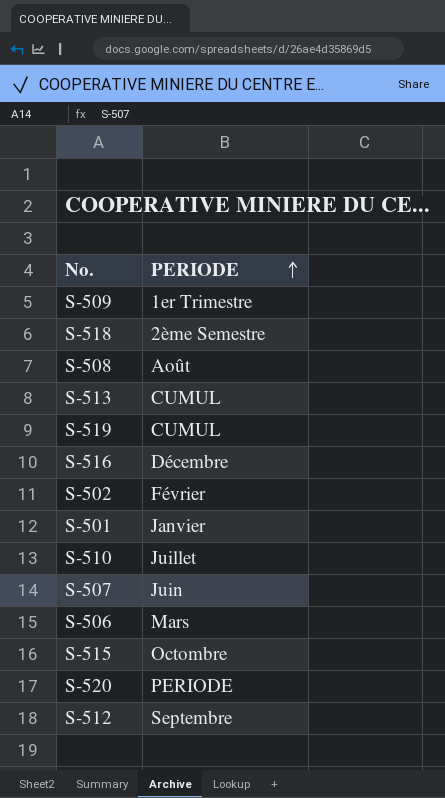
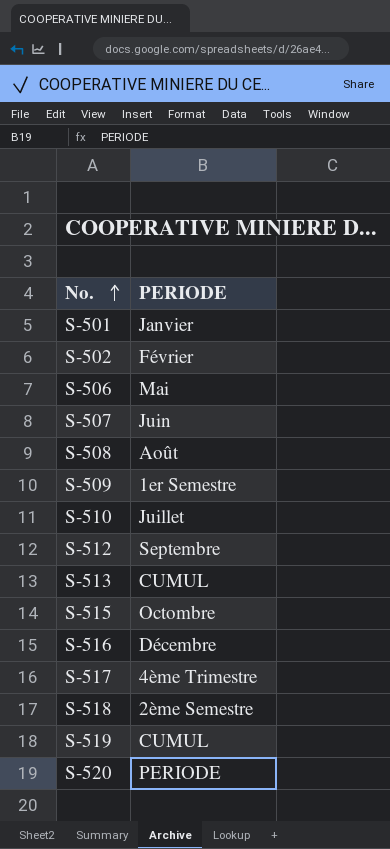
row order: PERIODE ascending -> No. ascending
S-506 | PERIODE: Mars -> Mai
S-509 | PERIODE: 1er Trimestre -> 1er Semestre
row S-517: none -> 4ème Trimestre

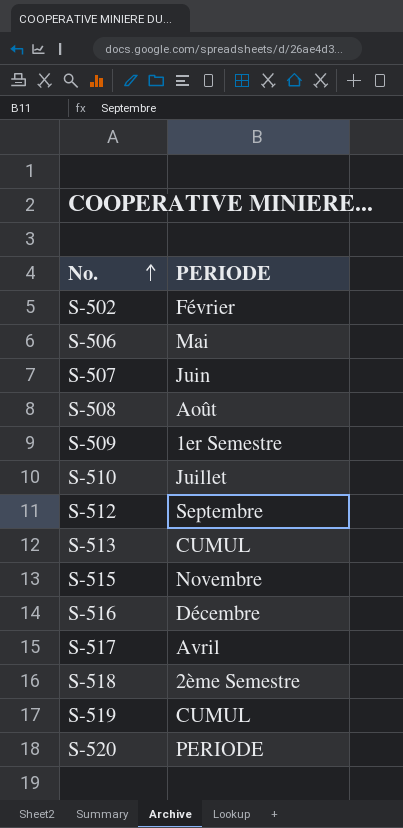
row S-501: Janvier -> none
S-515 | PERIODE: Octombre -> Novembre
S-517 | PERIODE: 4ème Trimestre -> Avril

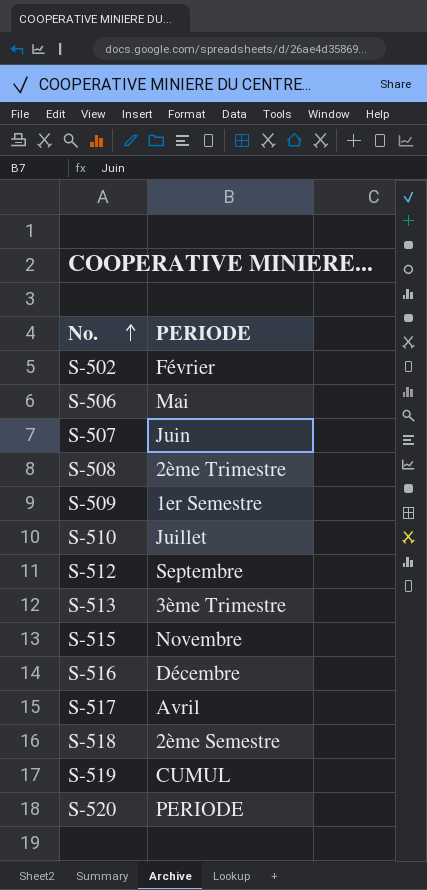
S-508 | PERIODE: Août -> 2ème Trimestre
S-513 | PERIODE: CUMUL -> 3ème Trimestre

